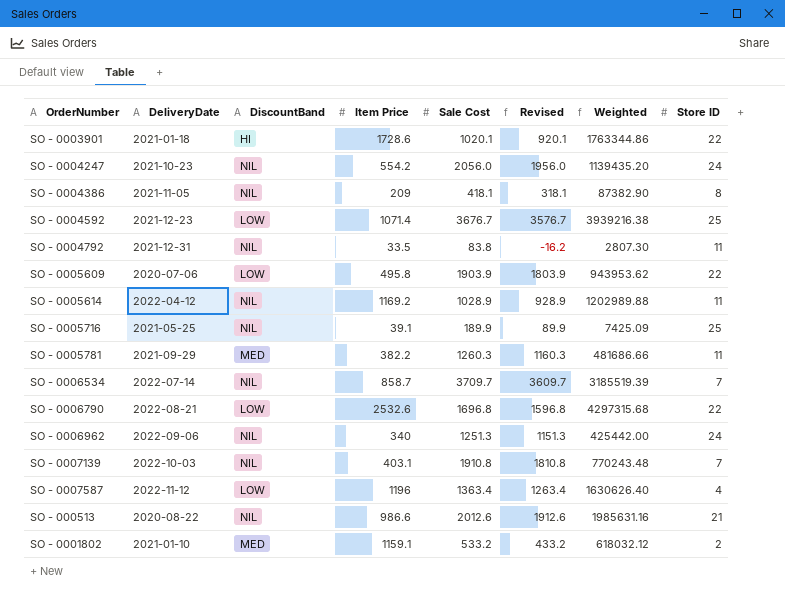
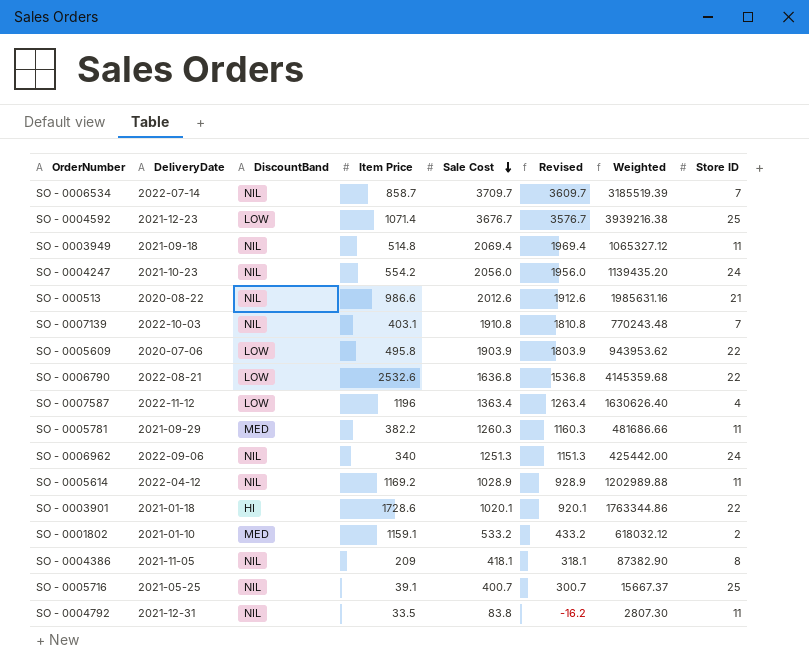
row order: none -> Sale Cost descending
row SO - 0003949: none -> 2021-09-18 | NIL | 514.8 | 2069.4 | 1969.4 | 1065327.12 | 11
SO - 0006790 | Sale Cost: 1696.8 -> 1636.8
SO - 0006790 | Revised: 1596.8 -> 1536.8
SO - 0006790 | Weighted: 4297315.68 -> 4145359.68
SO - 0005716 | Sale Cost: 189.9 -> 400.7
SO - 0005716 | Revised: 89.9 -> 300.7
SO - 0005716 | Weighted: 7425.09 -> 15667.37

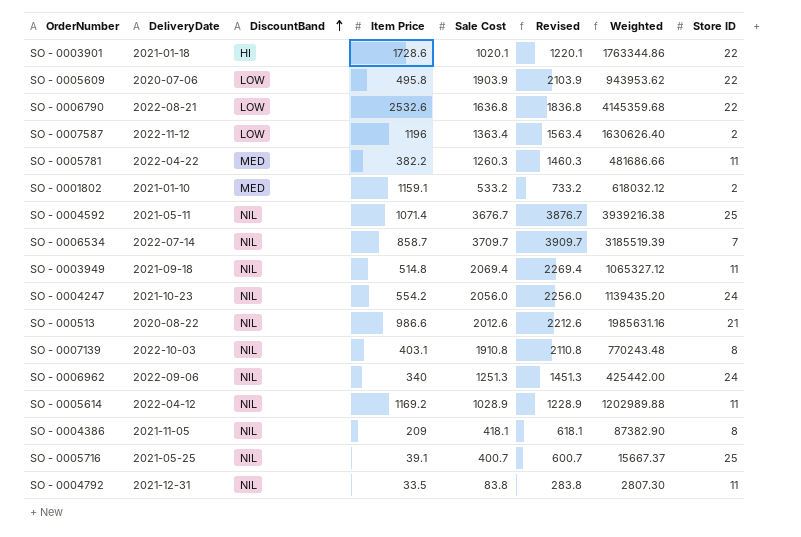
row order: Sale Cost descending -> DiscountBand ascending
column Revised | formula: [Sale Cost] - 100 -> [Sale Cost] + 200
SO - 0007587 | Store ID: 4 -> 2
SO - 0005781 | DeliveryDate: 2021-09-29 -> 2022-04-22
SO - 0004592 | DeliveryDate: 2021-12-23 -> 2021-05-11
SO - 0004592 | DiscountBand: LOW -> NIL
SO - 0007139 | Store ID: 7 -> 8

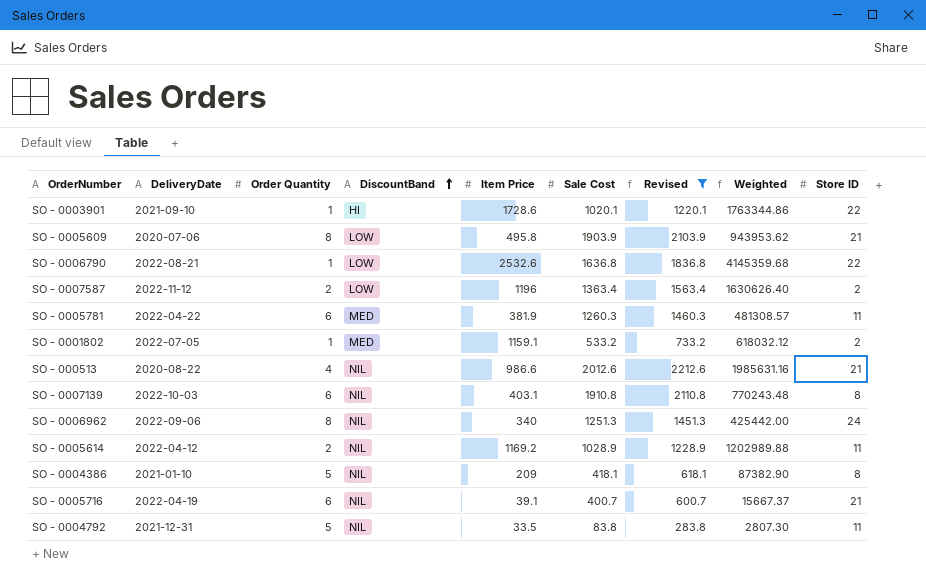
filter: none -> Revised <= 2212.6
column Order Quantity | position: none -> 3
SO - 0003901 | DeliveryDate: 2021-01-18 -> 2021-09-10
SO - 0005609 | Store ID: 22 -> 21
SO - 0005781 | Item Price: 382.2 -> 381.9
SO - 0005781 | Weighted: 481686.66 -> 481308.57
SO - 0001802 | DeliveryDate: 2021-01-10 -> 2022-07-05
SO - 0004386 | DeliveryDate: 2021-11-05 -> 2021-01-10
SO - 0005716 | DeliveryDate: 2021-05-25 -> 2022-04-19
SO - 0005716 | Store ID: 25 -> 21

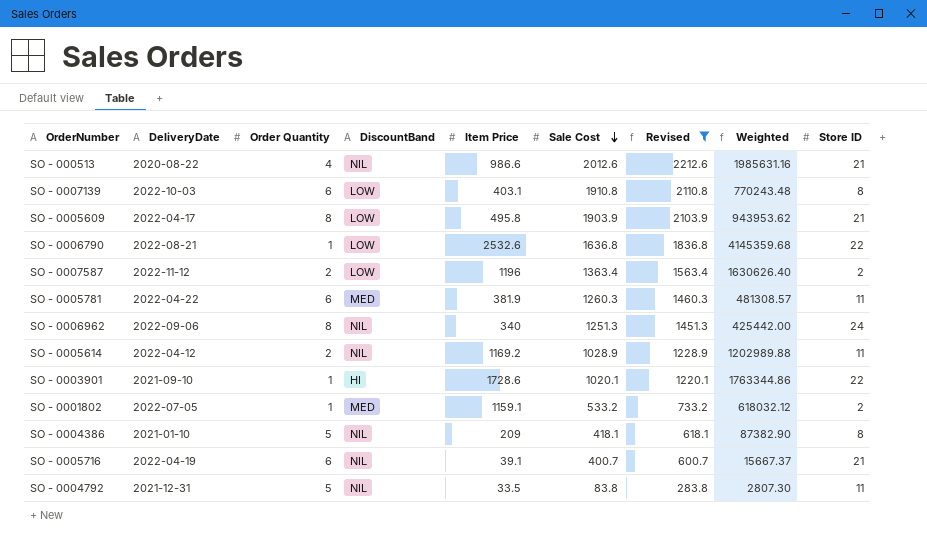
row order: DiscountBand ascending -> Sale Cost descending
SO - 0007139 | DiscountBand: NIL -> LOW
SO - 0005609 | DeliveryDate: 2020-07-06 -> 2022-04-17

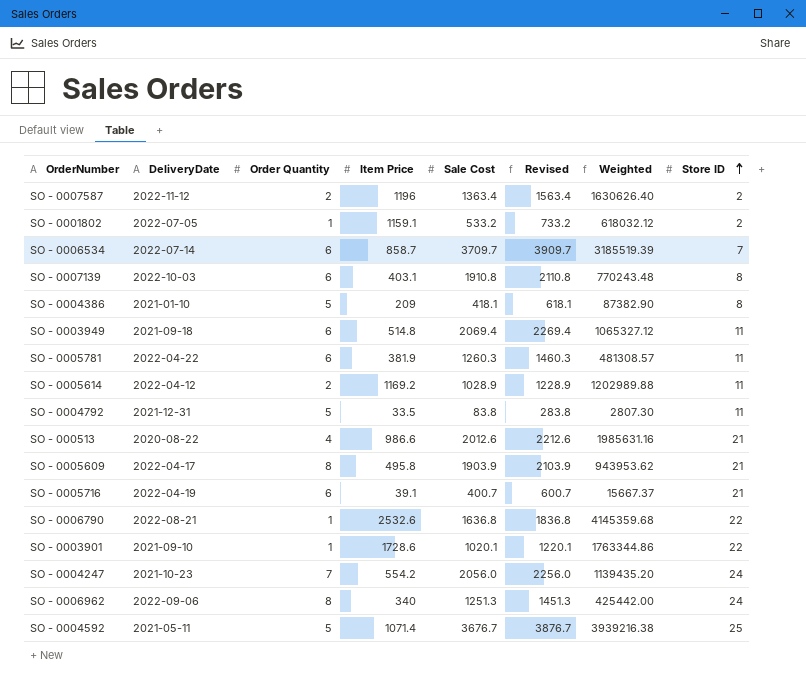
filter: Revised <= 2212.6 -> none
row order: Sale Cost descending -> Store ID ascending
column DiscountBand | position: 4 -> none

